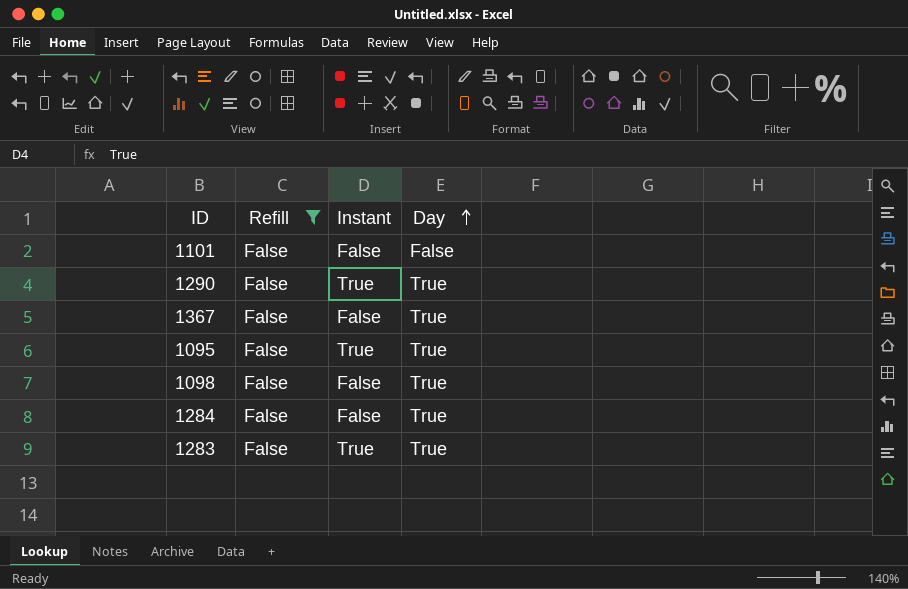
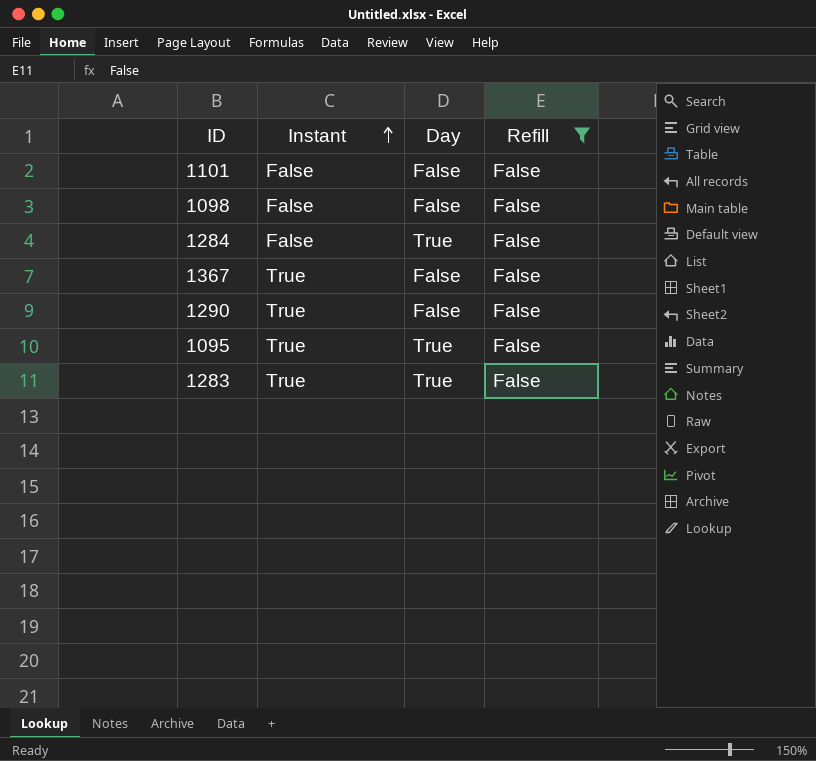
row order: Day ascending -> Instant ascending
column Refill | position: 2 -> 4
1098 | Day: True -> False
1367 | Instant: False -> True
1367 | Day: True -> False
1290 | Day: True -> False

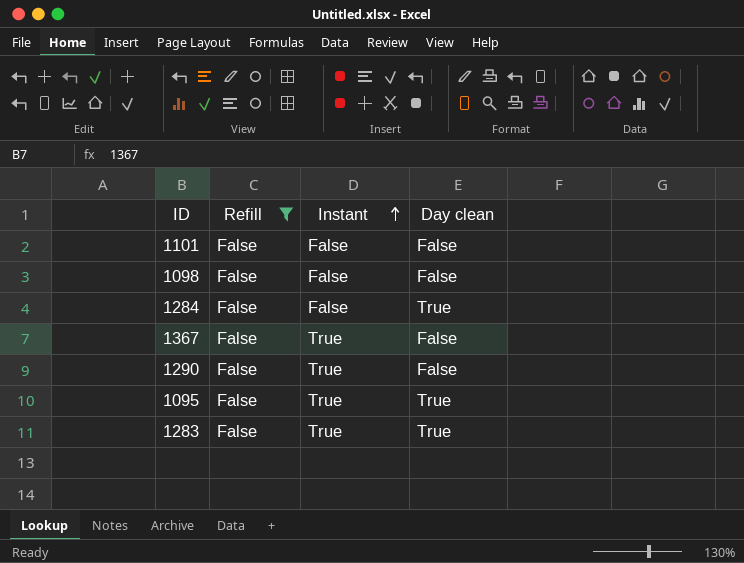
column Refill | position: 4 -> 2
column name: Day -> Day clean

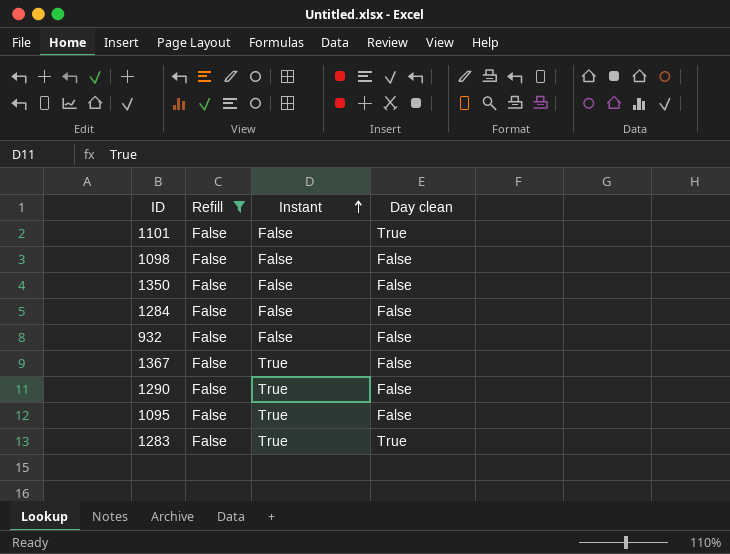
1101 | Day clean: False -> True
row 1350: none -> False | False | False
1284 | Day clean: True -> False
row 932: none -> False | False | False
1095 | Day clean: True -> False

